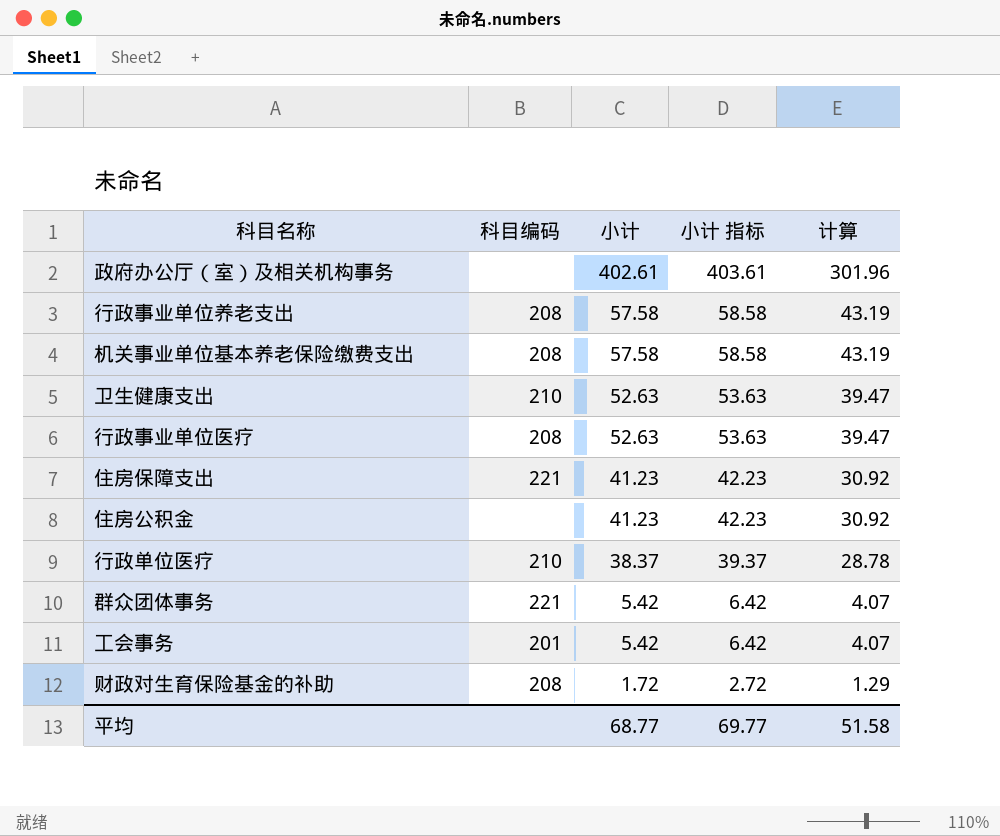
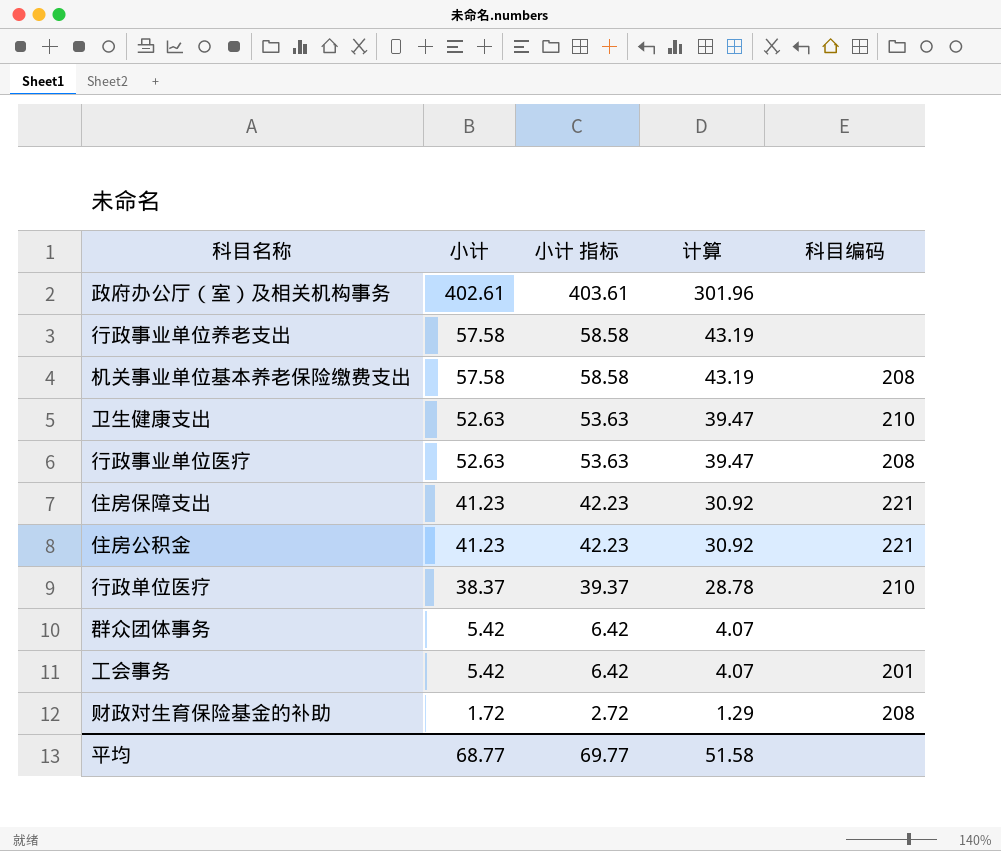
column 科目编码 | position: 2 -> 5
行政事业单位养老支出 | 科目编码: 208 -> none
住房公积金 | 科目编码: none -> 221
群众团体事务 | 科目编码: 221 -> none

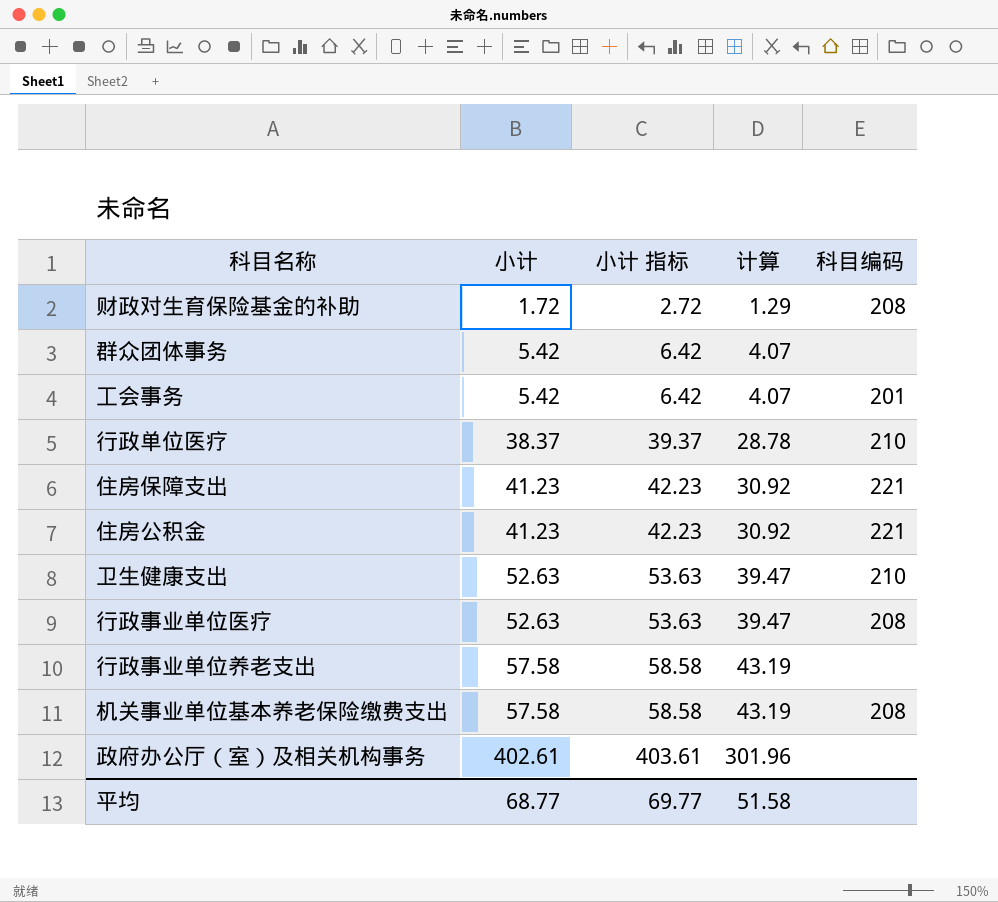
row order: 小计 descending -> 小计 ascending

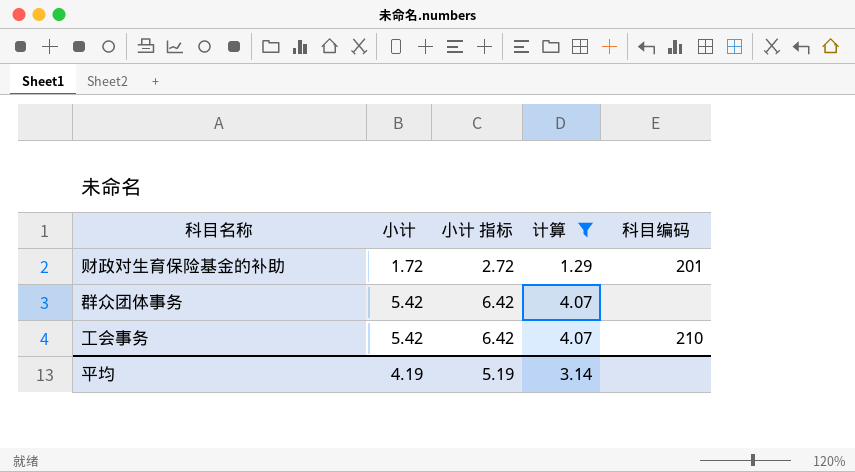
filter: none -> 计算 <= 4.07
财政对生育保险基金的补助 | 科目编码: 208 -> 201
工会事务 | 科目编码: 201 -> 210
平均 | 小计: 68.77 -> 4.19
平均 | 小计 指标: 69.77 -> 5.19
平均 | 计算: 51.58 -> 3.14

